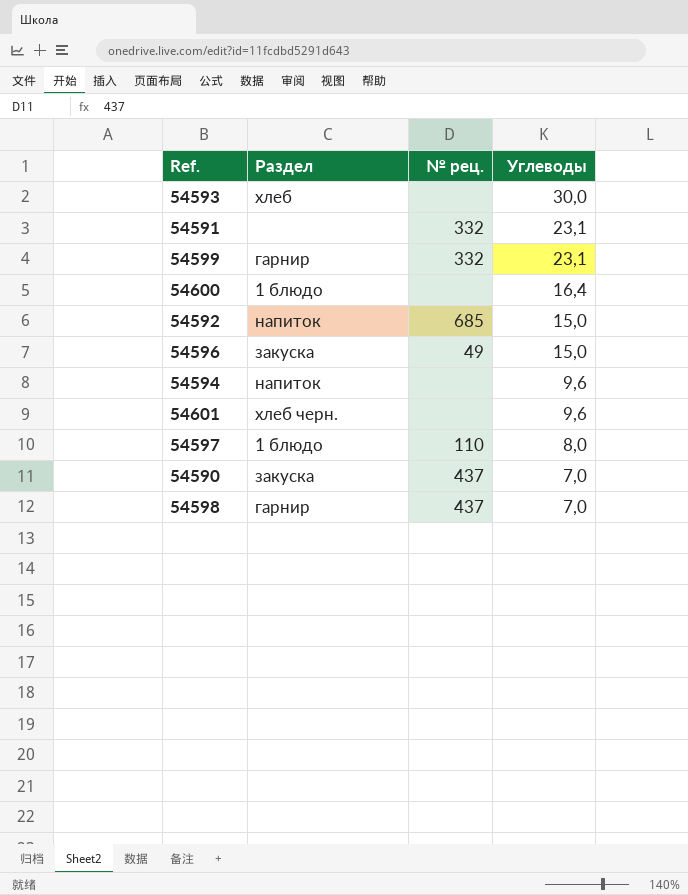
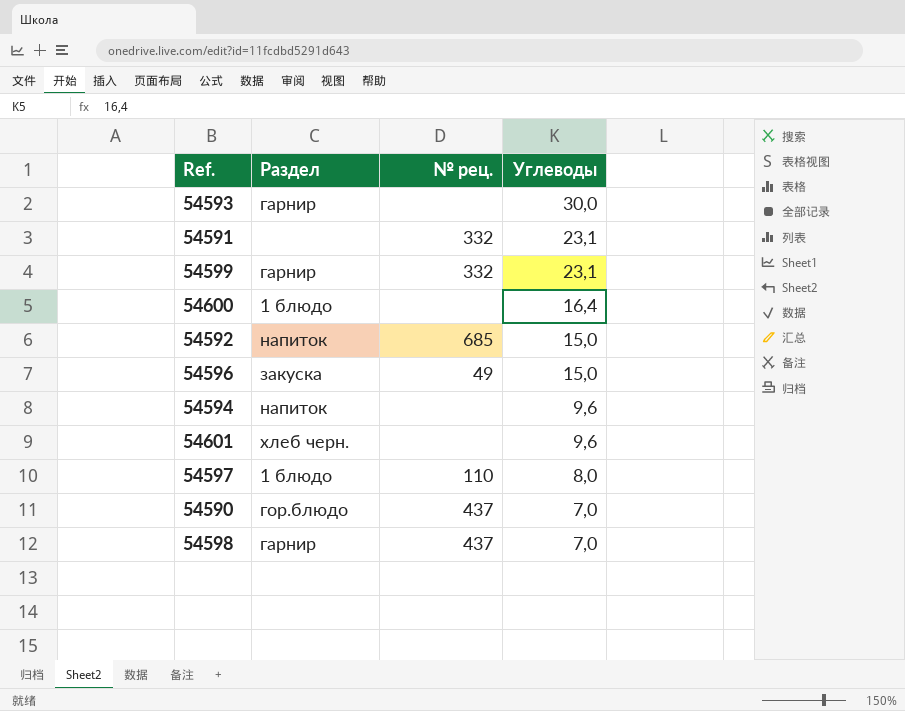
54593 | Раздел: хлеб -> гарнир
54590 | Раздел: закуска -> гор.блюдо

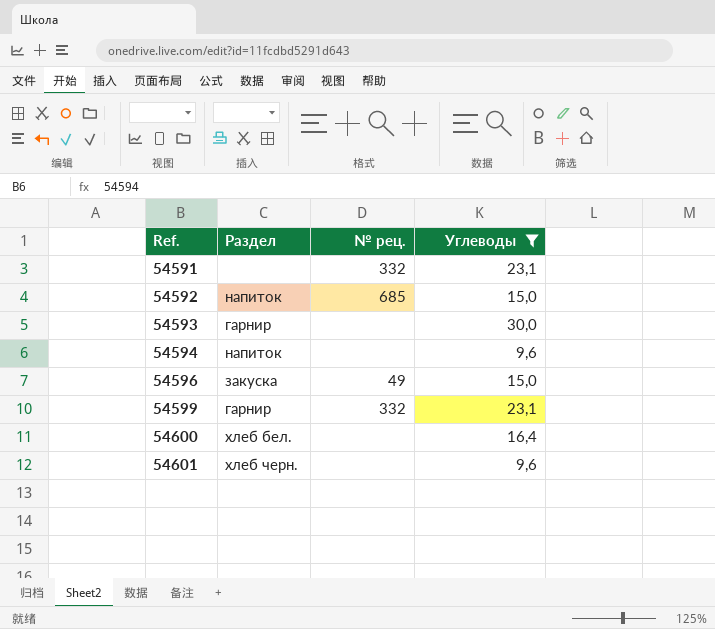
filter: none -> Углеводы >= 9,6
row order: Углеводы descending -> Ref. ascending
54600 | Раздел: 1 блюдо -> хлеб бел.

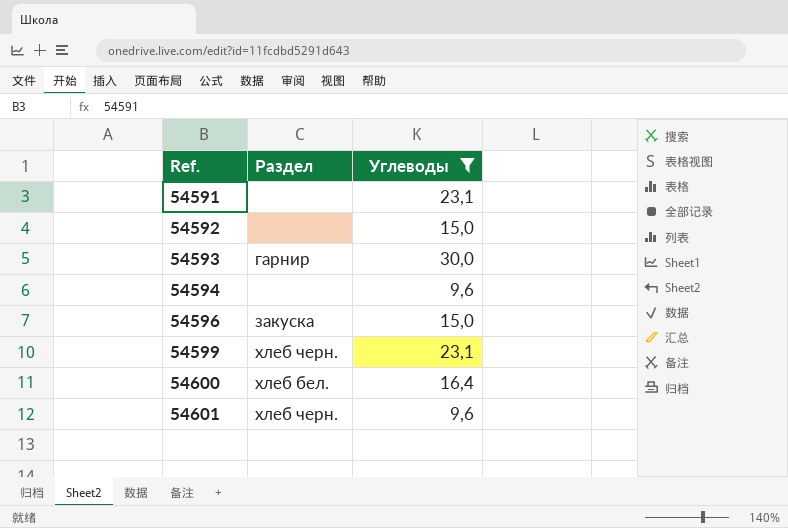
column № рец. | position: 3 -> none
54592 | Раздел: напиток -> none
54594 | Раздел: напиток -> none
54599 | Раздел: гарнир -> хлеб черн.

